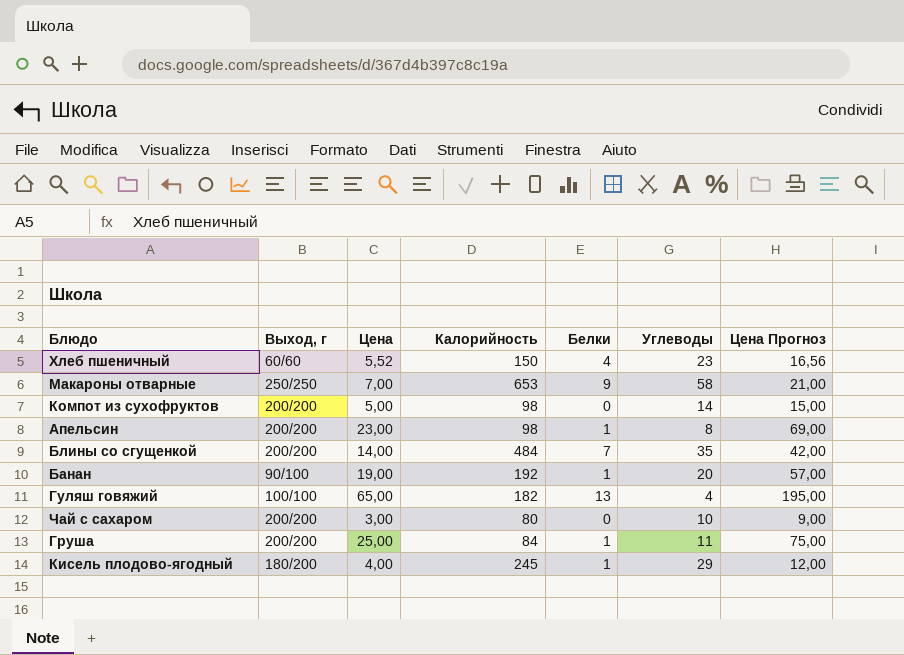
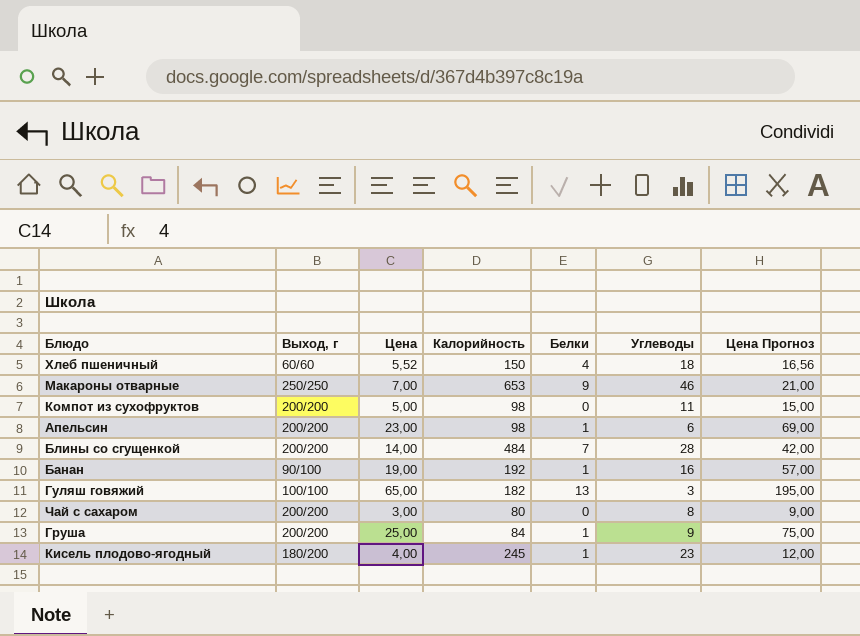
Хлеб пшеничный | Углеводы: 23 -> 18
Макароны отварные | Углеводы: 58 -> 46
Компот из сухофруктов | Углеводы: 14 -> 11
Апельсин | Углеводы: 8 -> 6
Блины со сгущенкой | Углеводы: 35 -> 28
Банан | Углеводы: 20 -> 16
Гуляш говяжий | Углеводы: 4 -> 3
Чай с сахаром | Углеводы: 10 -> 8
Груша | Углеводы: 11 -> 9
Кисель плодово-ягодный | Углеводы: 29 -> 23

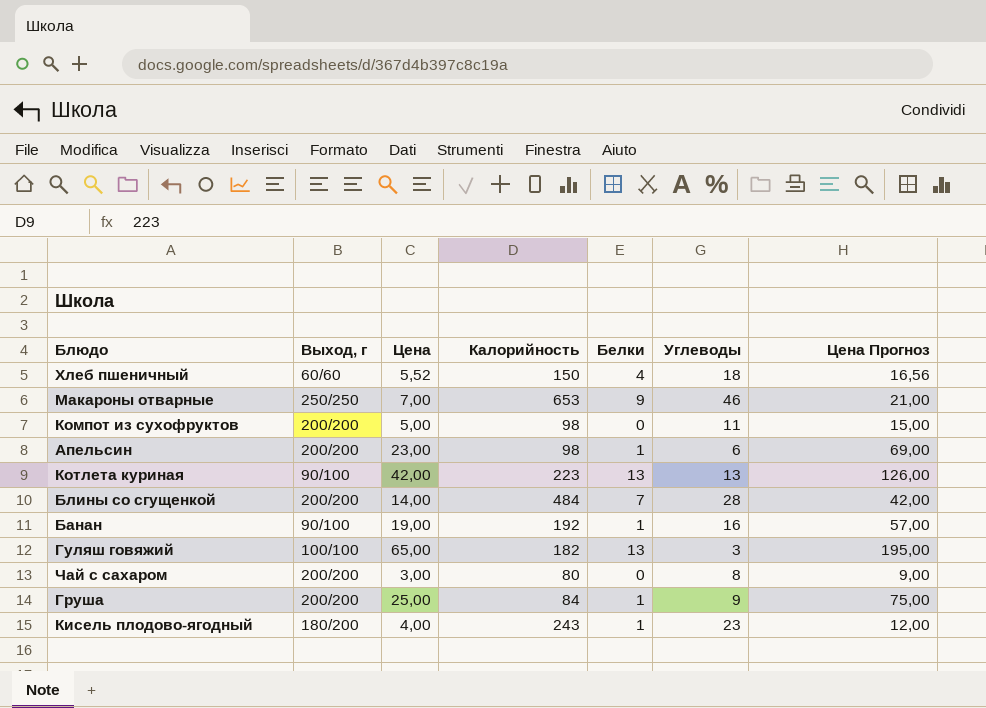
row Котлета куриная: none -> 90/100 | 42,00 | 223 | 13 | 13 | 126,00
Кисель плодово-ягодный | Калорийность: 245 -> 243

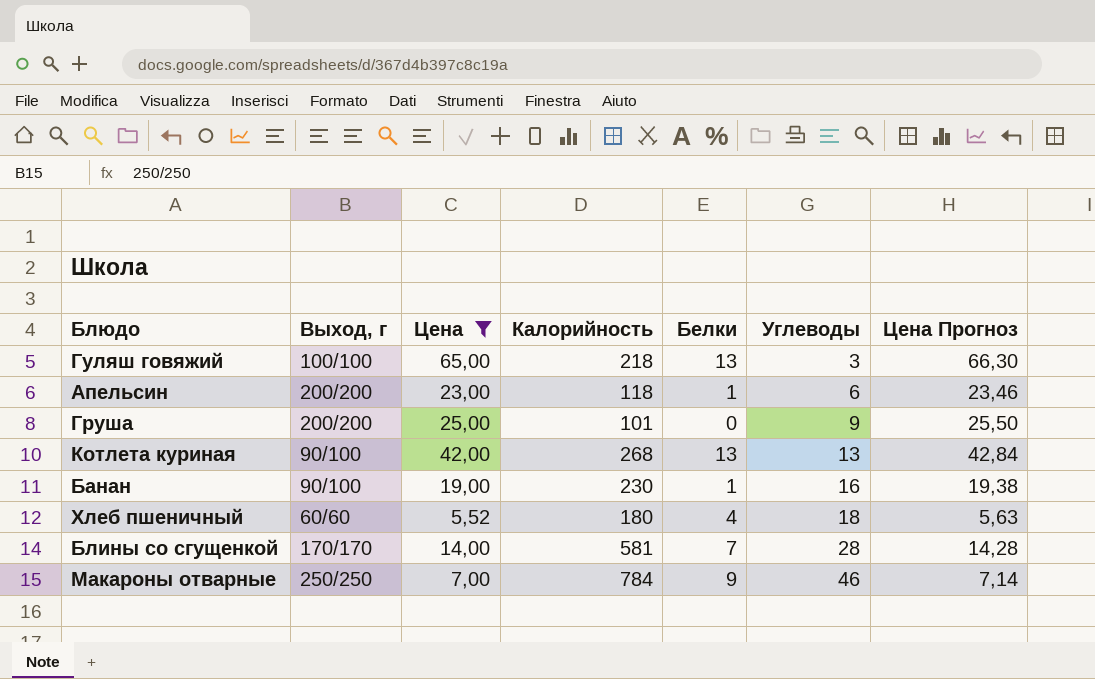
filter: none -> Цена >= 5,52
row order: none -> Углеводы ascending
column Цена Прогноз | formula: [Цена] * 3 -> [Цена] * 1,02
Гуляш говяжий | Калорийность: 182 -> 218
Апельсин | Калорийность: 98 -> 118
Груша | Калорийность: 84 -> 101
Груша | Белки: 1 -> 0
Котлета куриная | Калорийность: 223 -> 268
Банан | Калорийность: 192 -> 230
Хлеб пшеничный | Калорийность: 150 -> 180
Блины со сгущенкой | Выход, г: 200/200 -> 170/170
Блины со сгущенкой | Калорийность: 484 -> 581
Макароны отварные | Калорийность: 653 -> 784

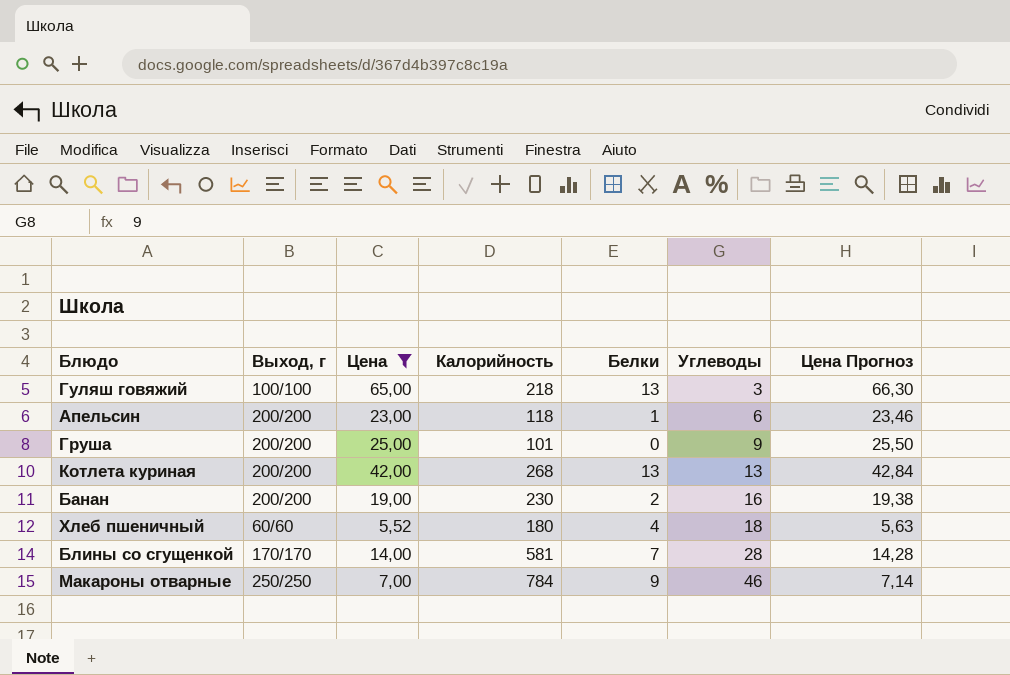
Котлета куриная | Выход, г: 90/100 -> 200/200
Банан | Выход, г: 90/100 -> 200/200
Банан | Белки: 1 -> 2

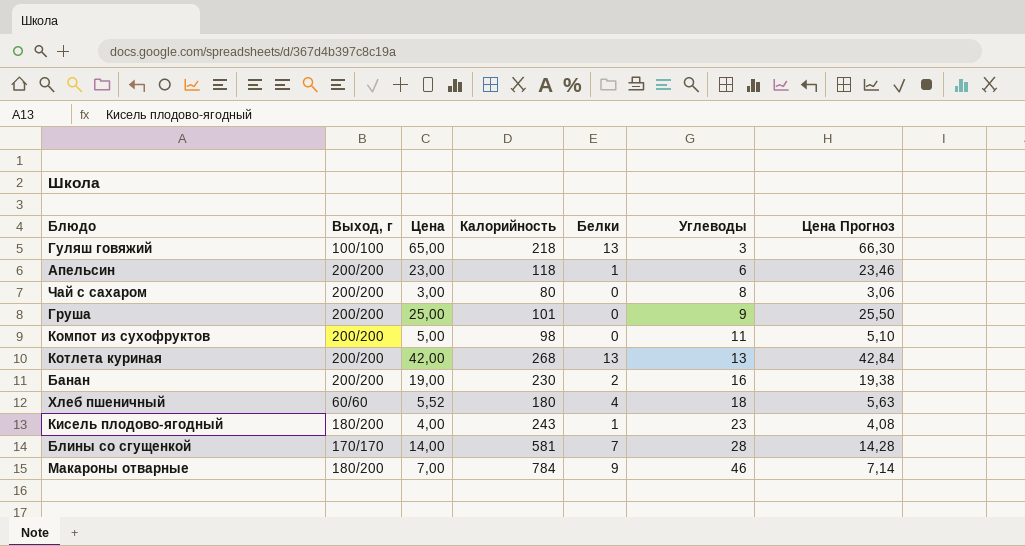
filter: Цена >= 5,52 -> none
Макароны отварные | Выход, г: 250/250 -> 180/200

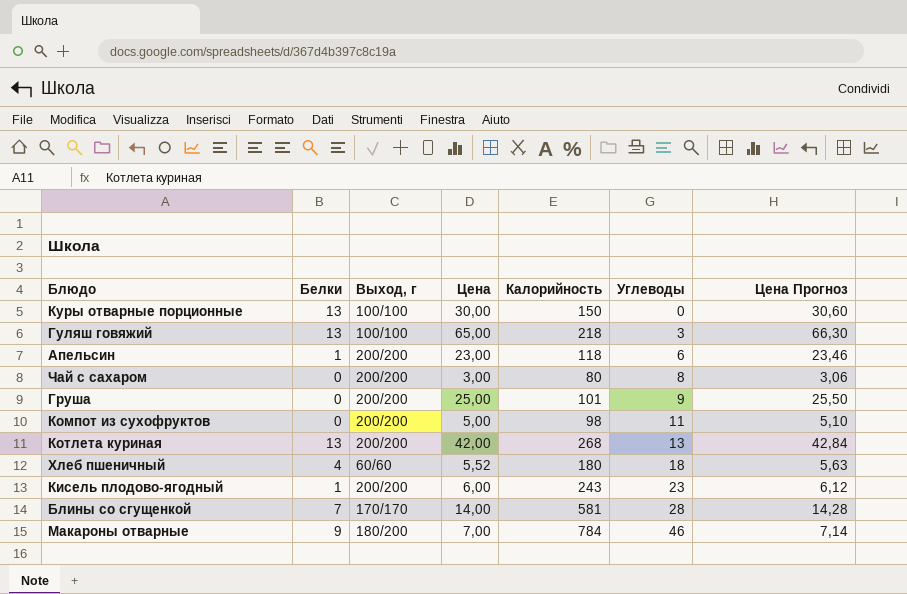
column Белки | position: 5 -> 2
row Банан: 200/200 | 19,00 | 230 | 2 | 16 | 19,38 -> none
row Куры отварные порционные: none -> 13 | 100/100 | 30,00 | 150 | 0 | 30,60
Кисель плодово-ягодный | Выход, г: 180/200 -> 200/200
Кисель плодово-ягодный | Цена: 4,00 -> 6,00
Кисель плодово-ягодный | Цена Прогноз: 4,08 -> 6,12

